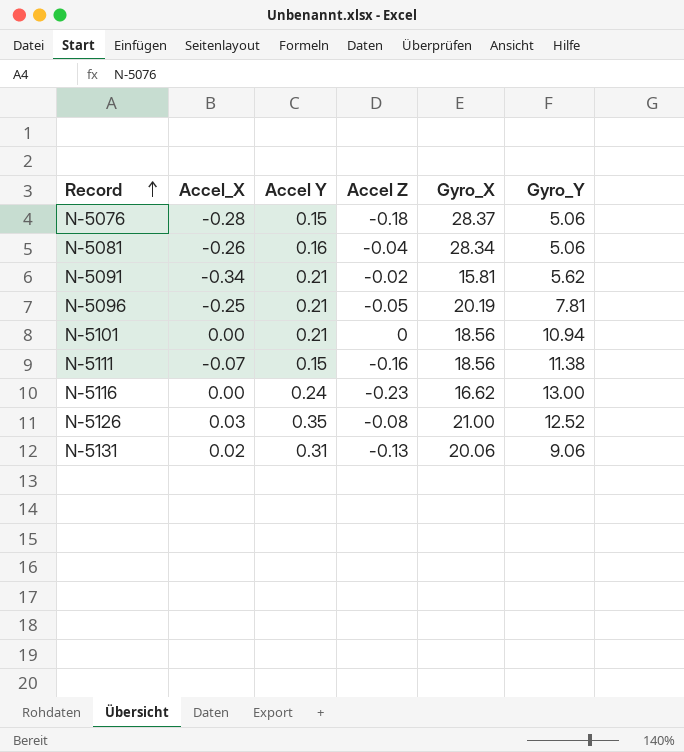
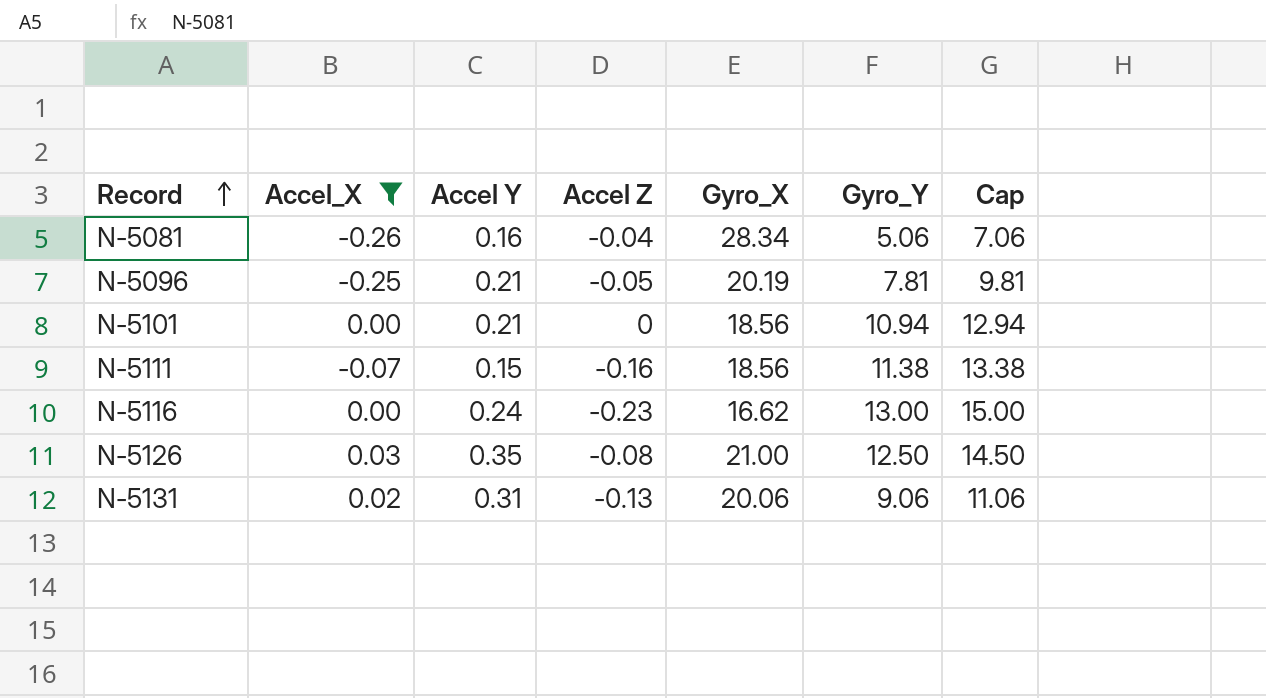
filter: none -> Accel_X >= -0.26
column Cap | formula: none -> [Gyro_Y] + 2
N-5126 | Gyro_Y: 12.52 -> 12.50

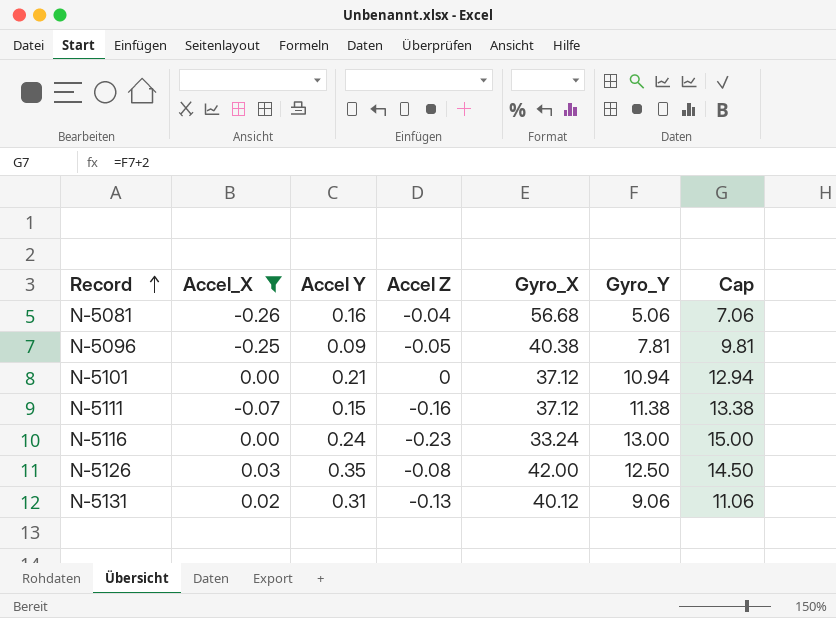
N-5081 | Gyro_X: 28.34 -> 56.68
N-5096 | Accel Y: 0.21 -> 0.09
N-5096 | Gyro_X: 20.19 -> 40.38
N-5101 | Gyro_X: 18.56 -> 37.12
N-5111 | Gyro_X: 18.56 -> 37.12
N-5116 | Gyro_X: 16.62 -> 33.24
N-5126 | Gyro_X: 21.00 -> 42.00
N-5131 | Gyro_X: 20.06 -> 40.12

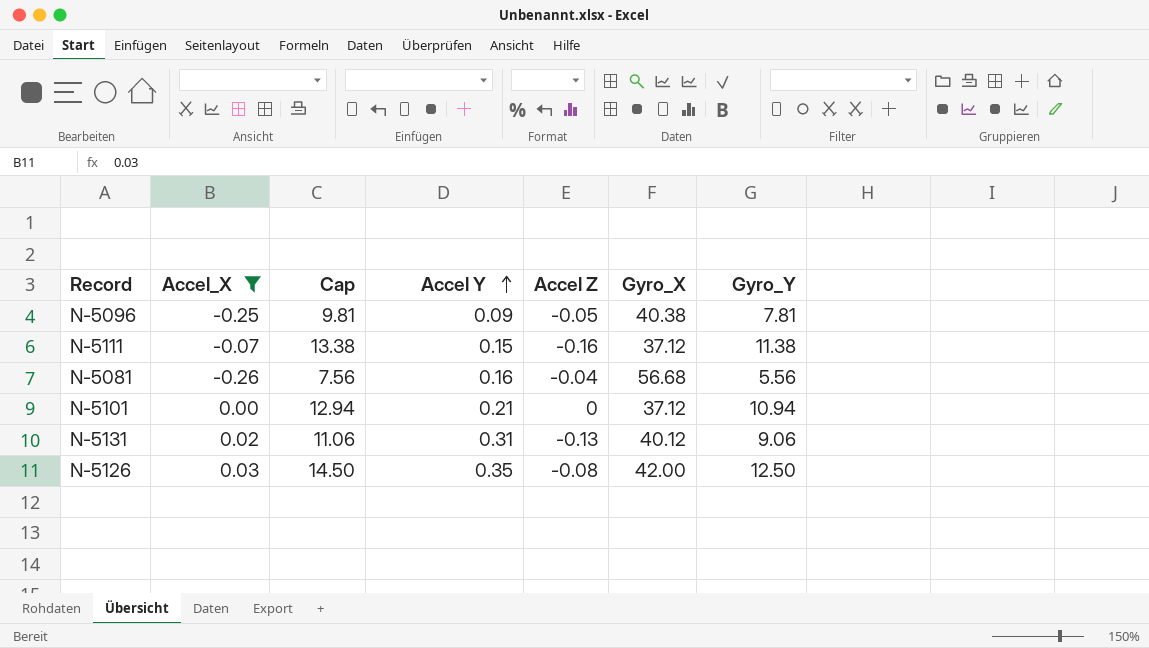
row order: Record ascending -> Accel Y ascending
column Cap | position: 7 -> 3
row N-5116: 0.00 | 0.24 | -0.23 | 33.24 | 13.00 | 15.00 -> none
N-5081 | Cap: 7.06 -> 7.56
N-5081 | Gyro_Y: 5.06 -> 5.56

